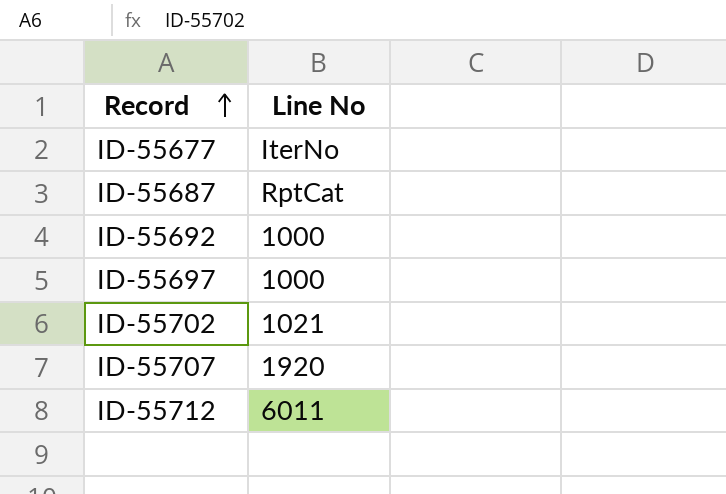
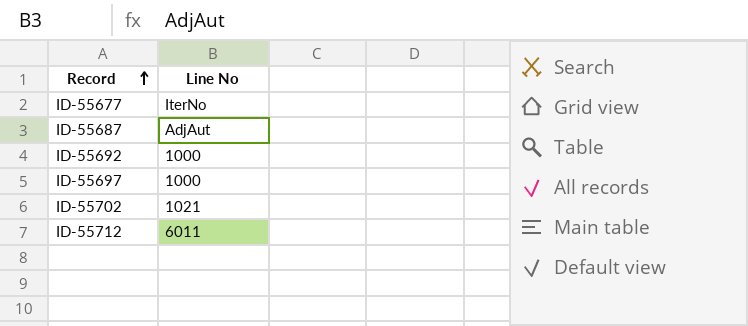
row ID-55707: 1920 -> none
ID-55687 | Line No: RptCat -> AdjAut

